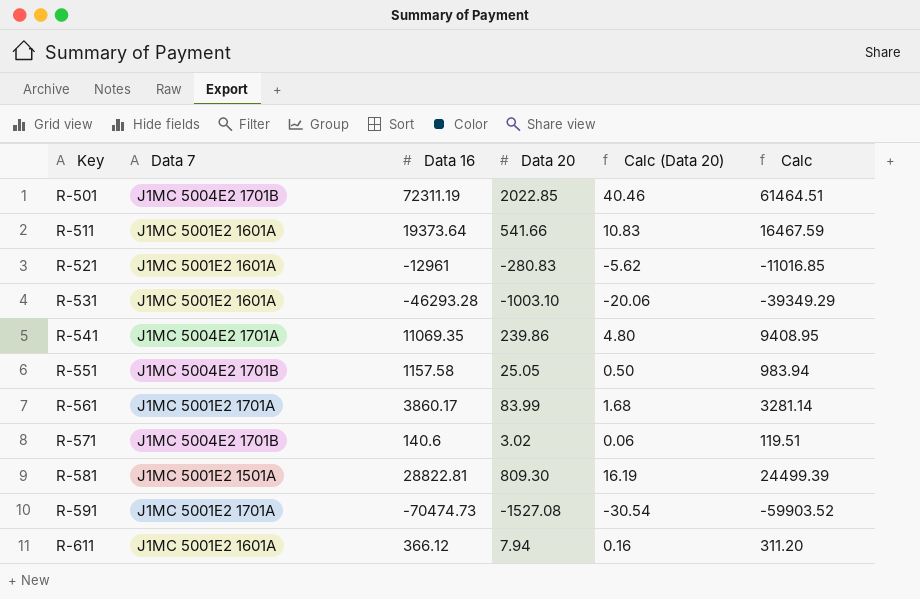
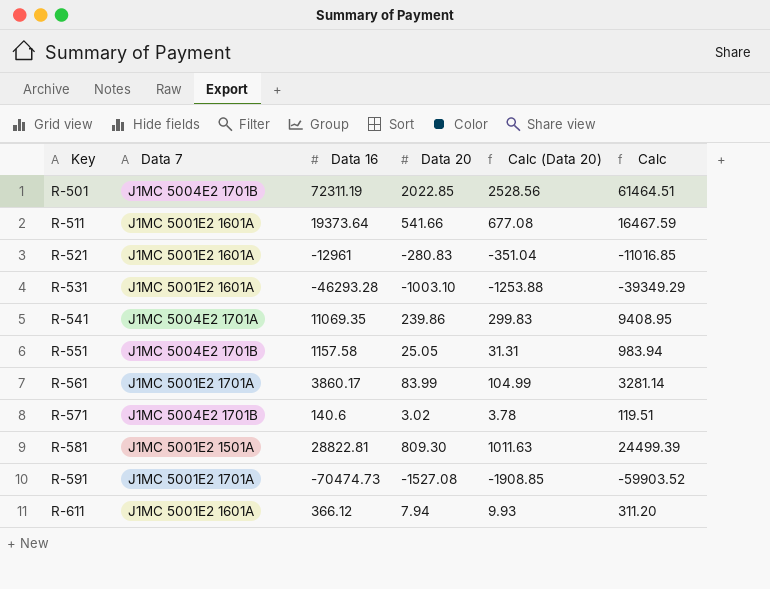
column Calc (Data 20) | formula: [Data 20] * 0.02 -> [Data 20] * 1.25

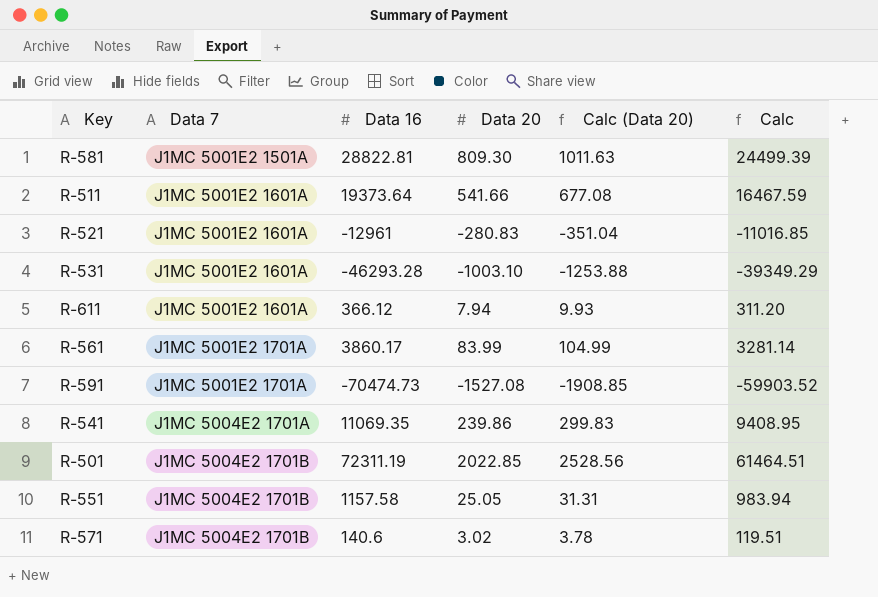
row order: Key ascending -> Data 7 ascending

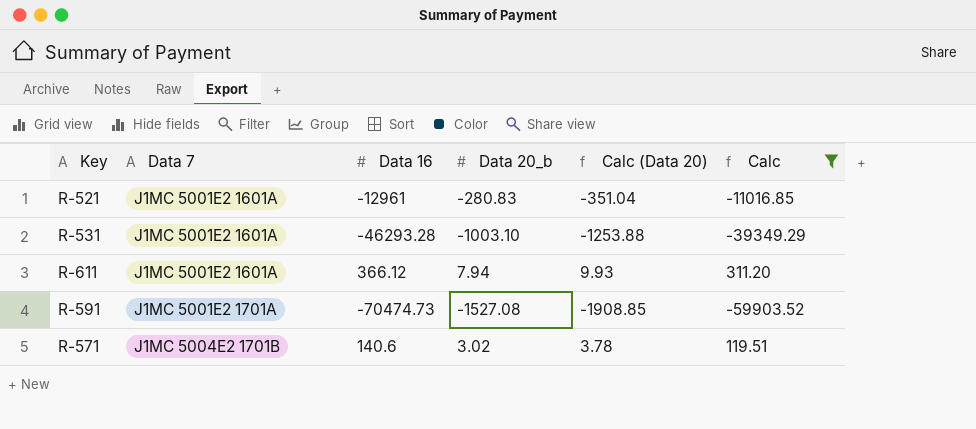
filter: none -> Calc <= 311.20
column name: Data 20 -> Data 20_b

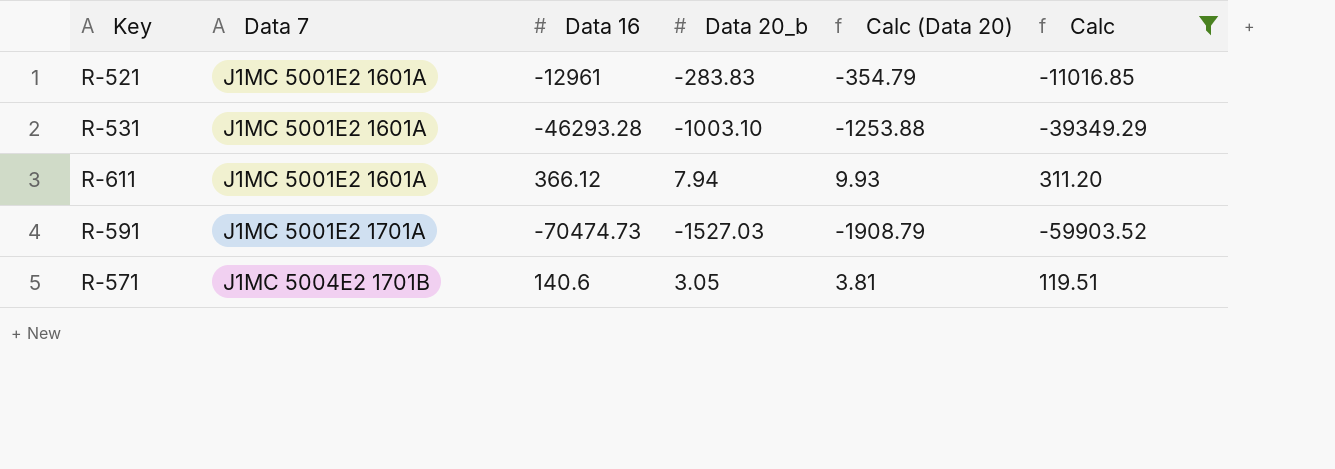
R-521 | Data 20_b: -280.83 -> -283.83
R-521 | Calc (Data 20): -351.04 -> -354.79
R-591 | Data 20_b: -1527.08 -> -1527.03
R-591 | Calc (Data 20): -1908.85 -> -1908.79
R-571 | Data 20_b: 3.02 -> 3.05
R-571 | Calc (Data 20): 3.78 -> 3.81

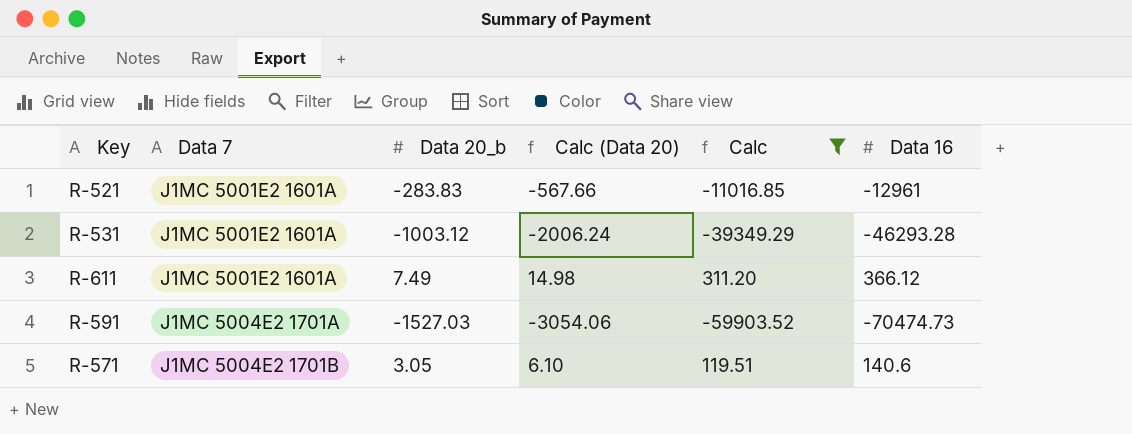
column Calc (Data 20) | formula: [Data 20_b] * 1.25 -> [Data 20_b] * 2
column Data 16 | position: 3 -> 6
R-531 | Data 20_b: -1003.10 -> -1003.12
R-611 | Data 20_b: 7.94 -> 7.49
R-591 | Data 7: J1MC 5001E2 1701A -> J1MC 5004E2 1701A

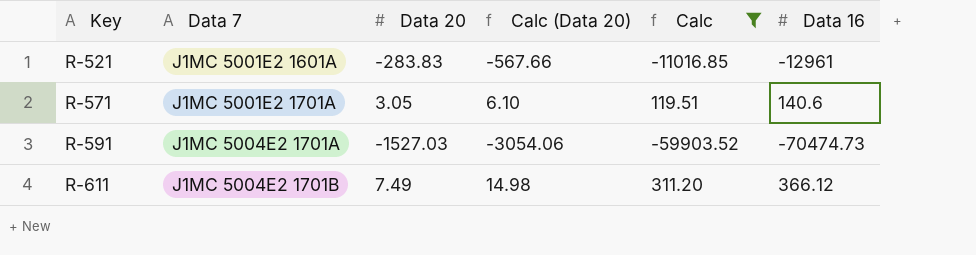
row order: Data 7 ascending -> Key ascending
column name: Data 20_b -> Data 20
row R-531: J1MC 5001E2 1601A | -1003.12 | -2006.24 | -39349.29 | -46293.28 -> none
R-571 | Data 7: J1MC 5004E2 1701B -> J1MC 5001E2 1701A
R-611 | Data 7: J1MC 5001E2 1601A -> J1MC 5004E2 1701B

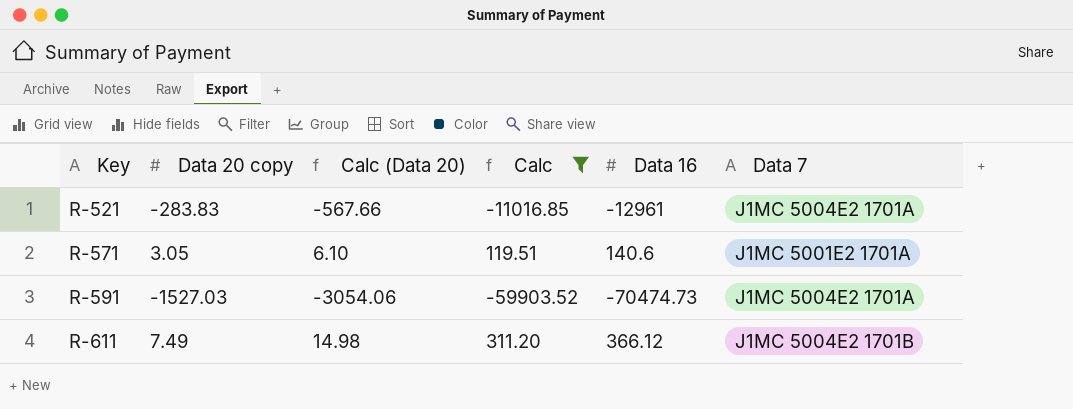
column name: Data 20 -> Data 20 copy
column Data 7 | position: 2 -> 6
R-521 | Data 7: J1MC 5001E2 1601A -> J1MC 5004E2 1701A

